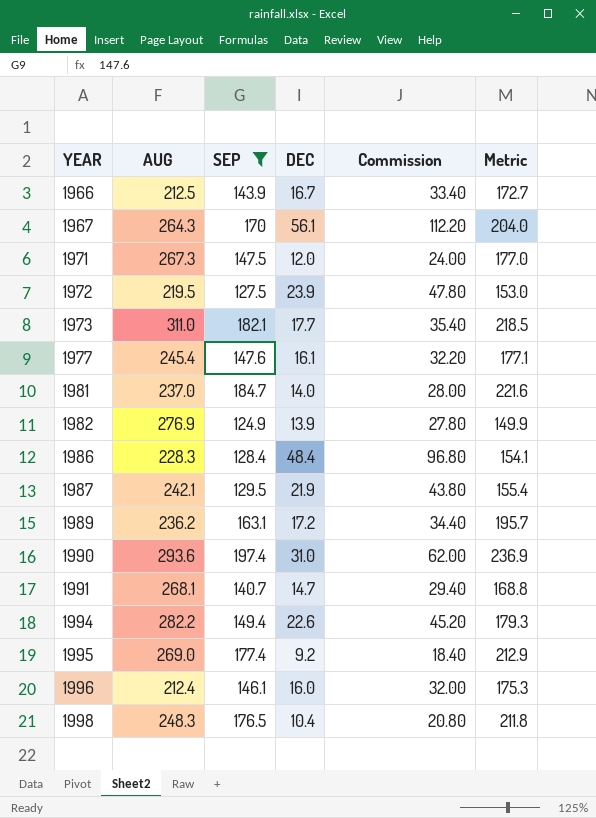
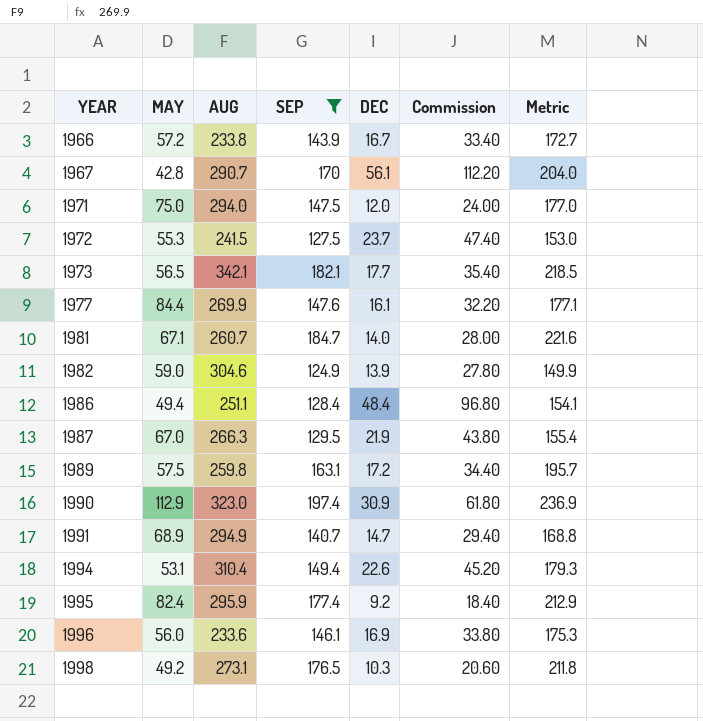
column MAY | position: none -> 2
1966 | AUG: 212.5 -> 233.8
1967 | AUG: 264.3 -> 290.7
1971 | AUG: 267.3 -> 294.0
1972 | AUG: 219.5 -> 241.5
1972 | DEC: 23.9 -> 23.7
1972 | Commission: 47.80 -> 47.40
1973 | AUG: 311.0 -> 342.1
1977 | AUG: 245.4 -> 269.9
1981 | AUG: 237.0 -> 260.7
1982 | AUG: 276.9 -> 304.6
1986 | AUG: 228.3 -> 251.1
1987 | AUG: 242.1 -> 266.3
1989 | AUG: 236.2 -> 259.8
1990 | AUG: 293.6 -> 323.0
1990 | DEC: 31.0 -> 30.9
1990 | Commission: 62.00 -> 61.80
1991 | AUG: 268.1 -> 294.9
1994 | AUG: 282.2 -> 310.4
1995 | AUG: 269.0 -> 295.9
1996 | AUG: 212.4 -> 233.6
1996 | DEC: 16.0 -> 16.9
1996 | Commission: 32.00 -> 33.80
1998 | AUG: 248.3 -> 273.1
1998 | DEC: 10.4 -> 10.3
1998 | Commission: 20.80 -> 20.60

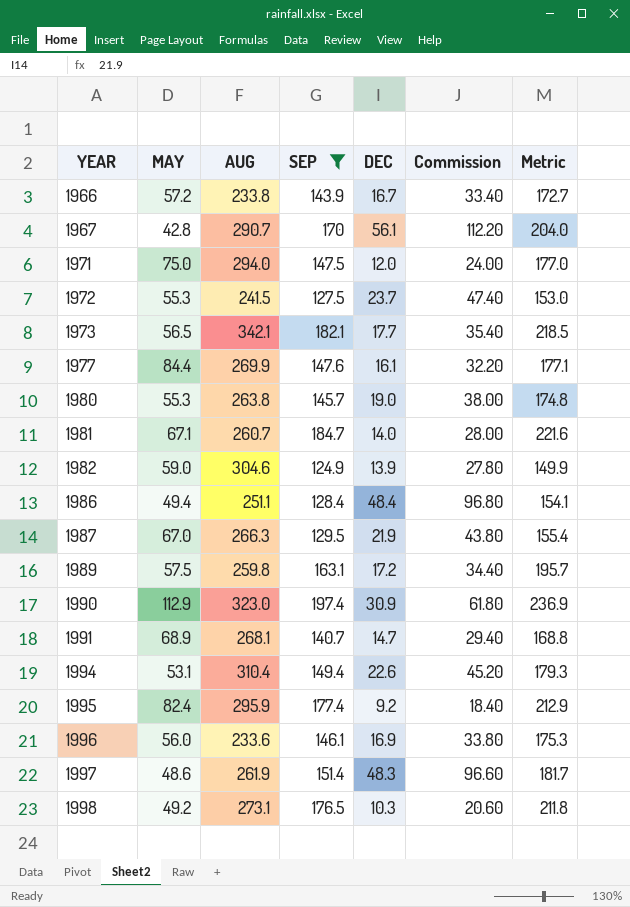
row 1980: none -> 55.3 | 263.8 | 145.7 | 19.0 | 38.00 | 174.8
1991 | AUG: 294.9 -> 268.1
row 1997: none -> 48.6 | 261.9 | 151.4 | 48.3 | 96.60 | 181.7

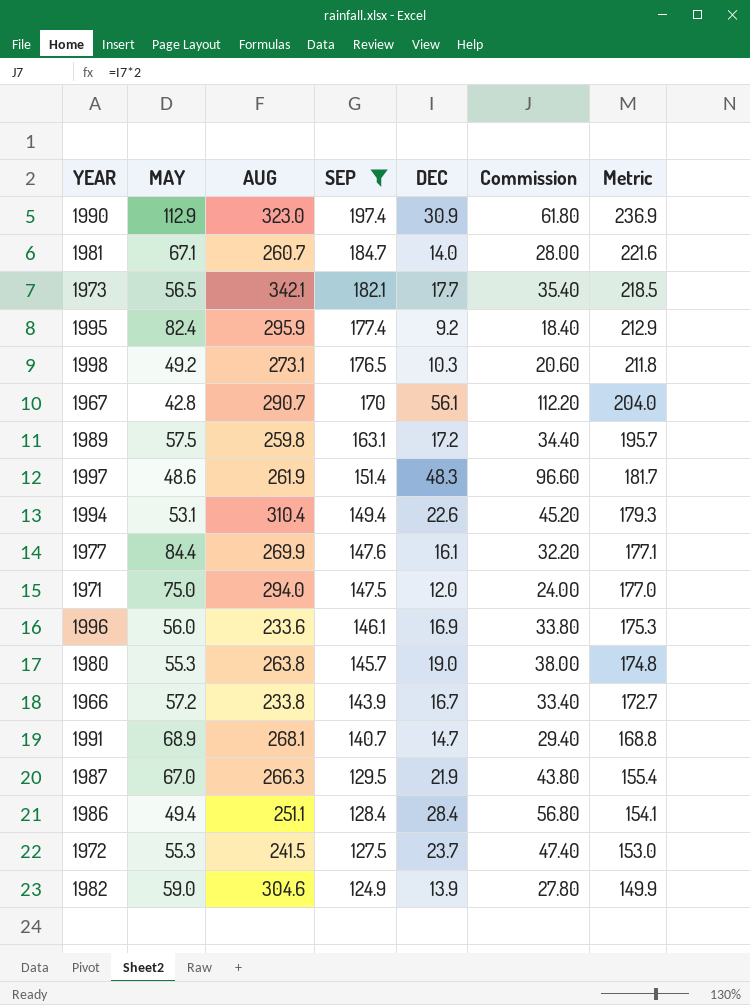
row order: YEAR ascending -> SEP descending
1986 | DEC: 48.4 -> 28.4
1986 | Commission: 96.80 -> 56.80

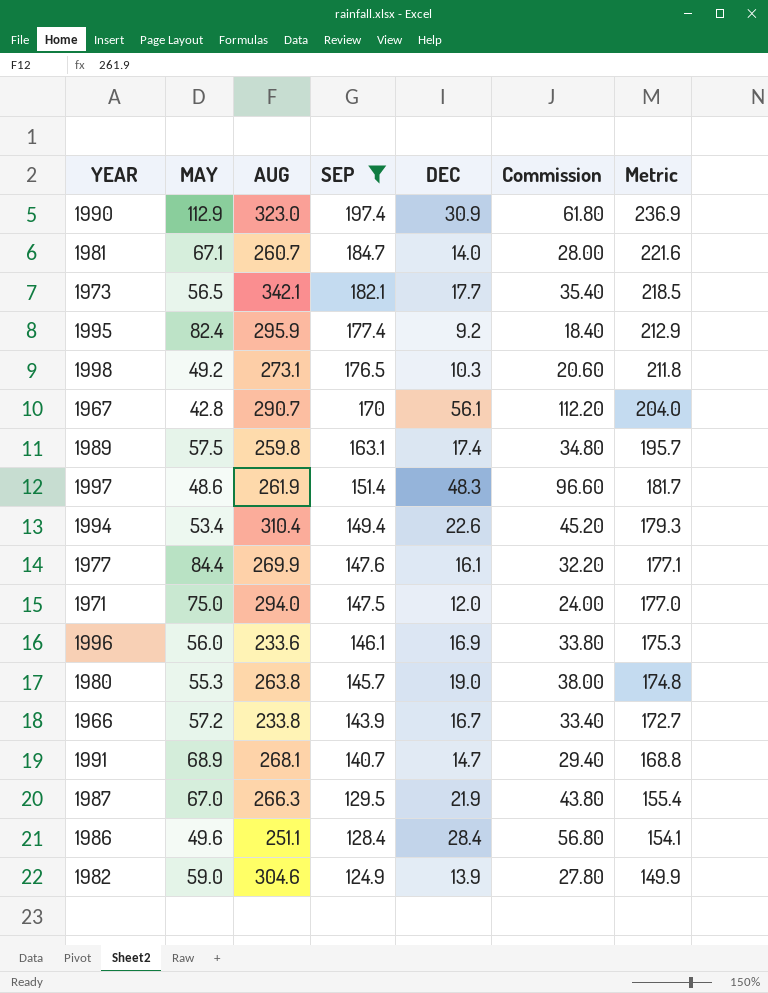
row 1972: 55.3 | 241.5 | 127.5 | 23.7 | 47.40 | 153.0 -> none
1989 | DEC: 17.2 -> 17.4
1989 | Commission: 34.40 -> 34.80
1994 | MAY: 53.1 -> 53.4
1986 | MAY: 49.4 -> 49.6

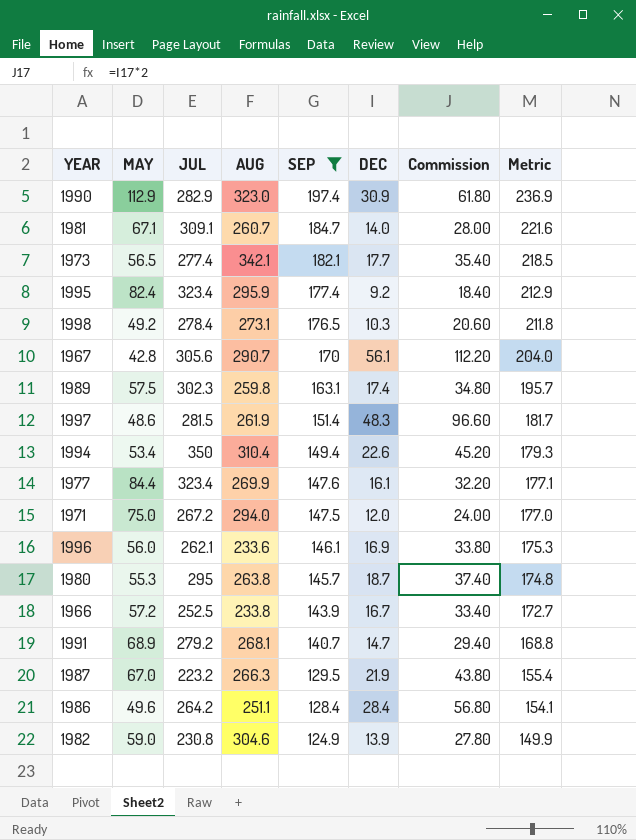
column JUL | position: none -> 3
1980 | DEC: 19.0 -> 18.7
1980 | Commission: 38.00 -> 37.40

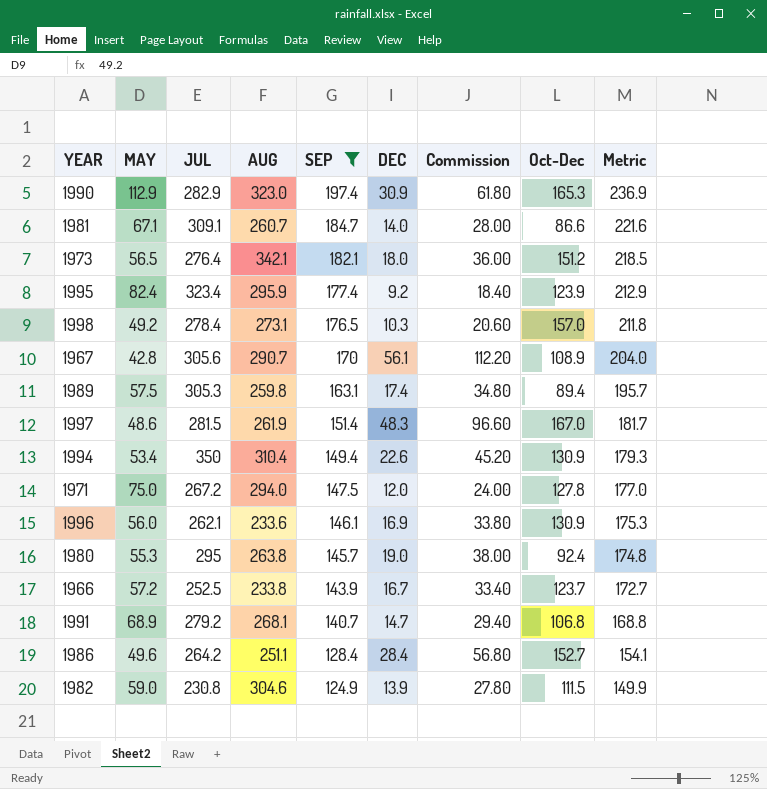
column Oct-Dec | position: none -> 8
row 1977: 84.4 | 323.4 | 269.9 | 147.6 | 16.1 | 32.20 | 177.1 -> none
row 1987: 67.0 | 223.2 | 266.3 | 129.5 | 21.9 | 43.80 | 155.4 -> none
1973 | JUL: 277.4 -> 276.4
1973 | DEC: 17.7 -> 18.0
1973 | Commission: 35.40 -> 36.00
1989 | JUL: 302.3 -> 305.3
1980 | DEC: 18.7 -> 19.0
1980 | Commission: 37.40 -> 38.00

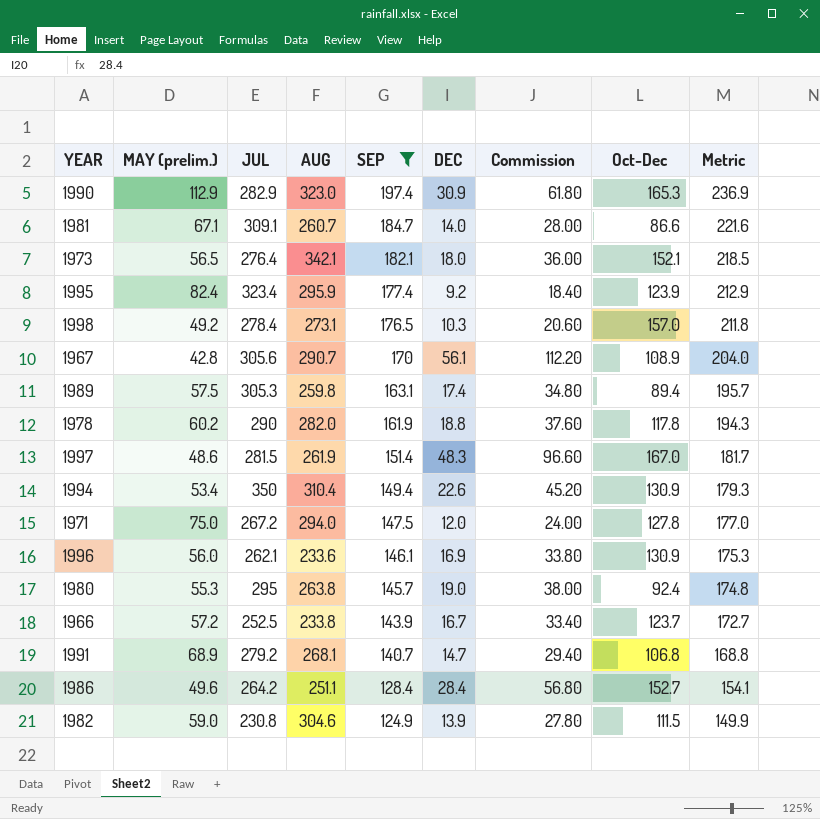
column name: MAY -> MAY (prelim.)
1973 | Oct-Dec: 151.2 -> 152.1
row 1978: none -> 60.2 | 290 | 282.0 | 161.9 | 18.8 | 37.60 | 117.8 | 194.3

